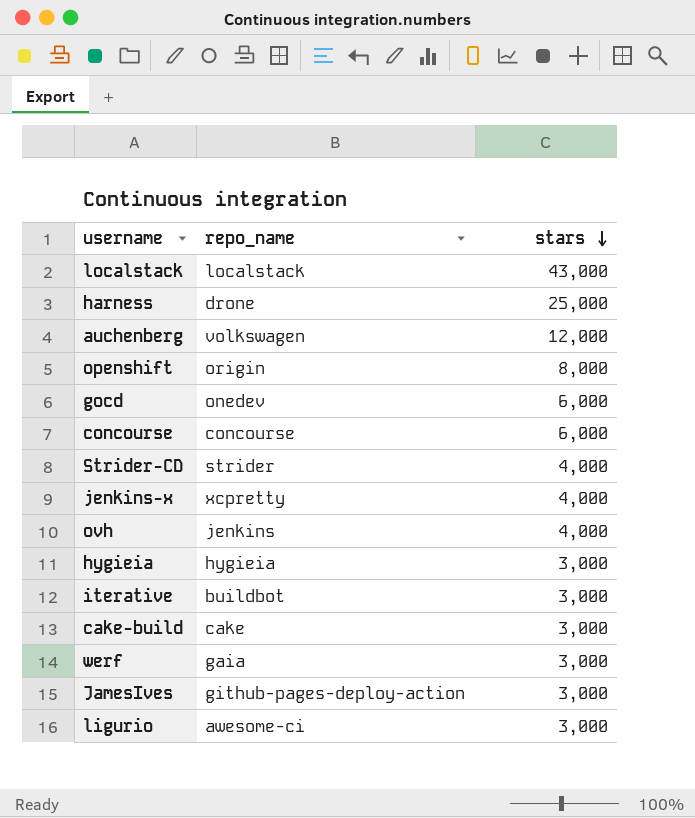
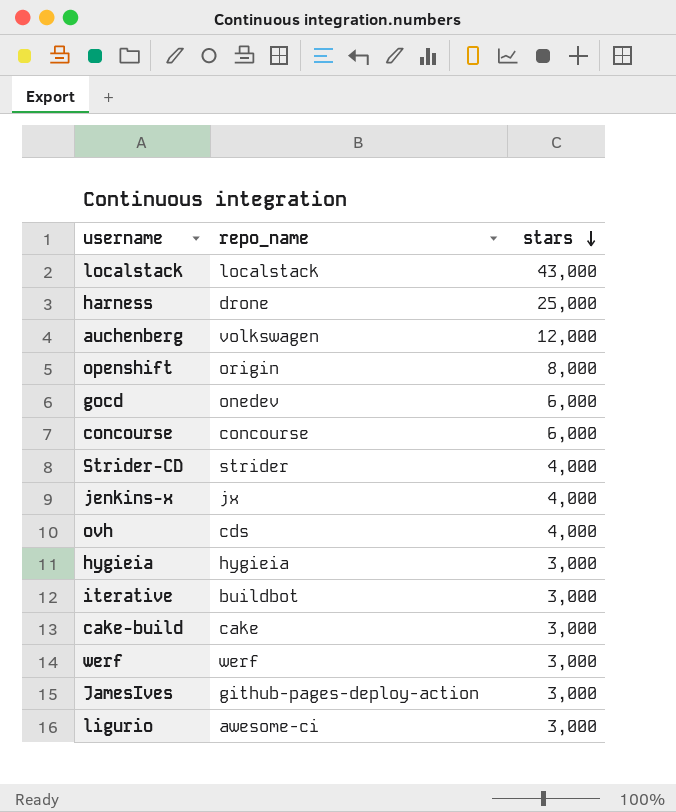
jenkins-x | repo_name: xcpretty -> jx
ovh | repo_name: jenkins -> cds
werf | repo_name: gaia -> werf

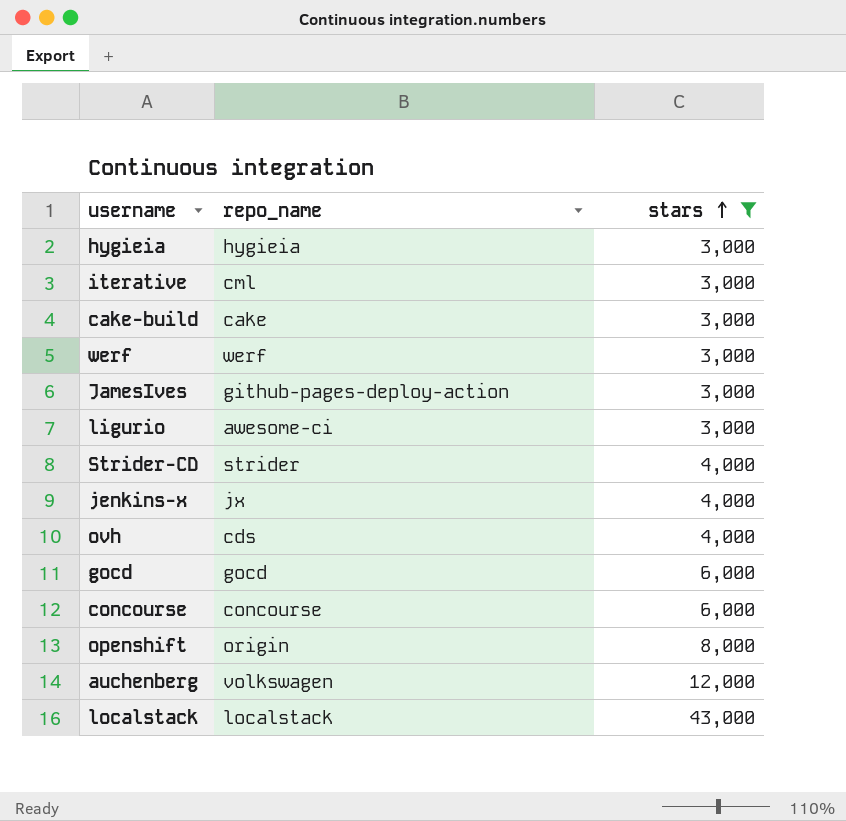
filter: none -> stars != 25,000
row order: stars descending -> stars ascending
iterative | repo_name: buildbot -> cml
gocd | repo_name: onedev -> gocd

